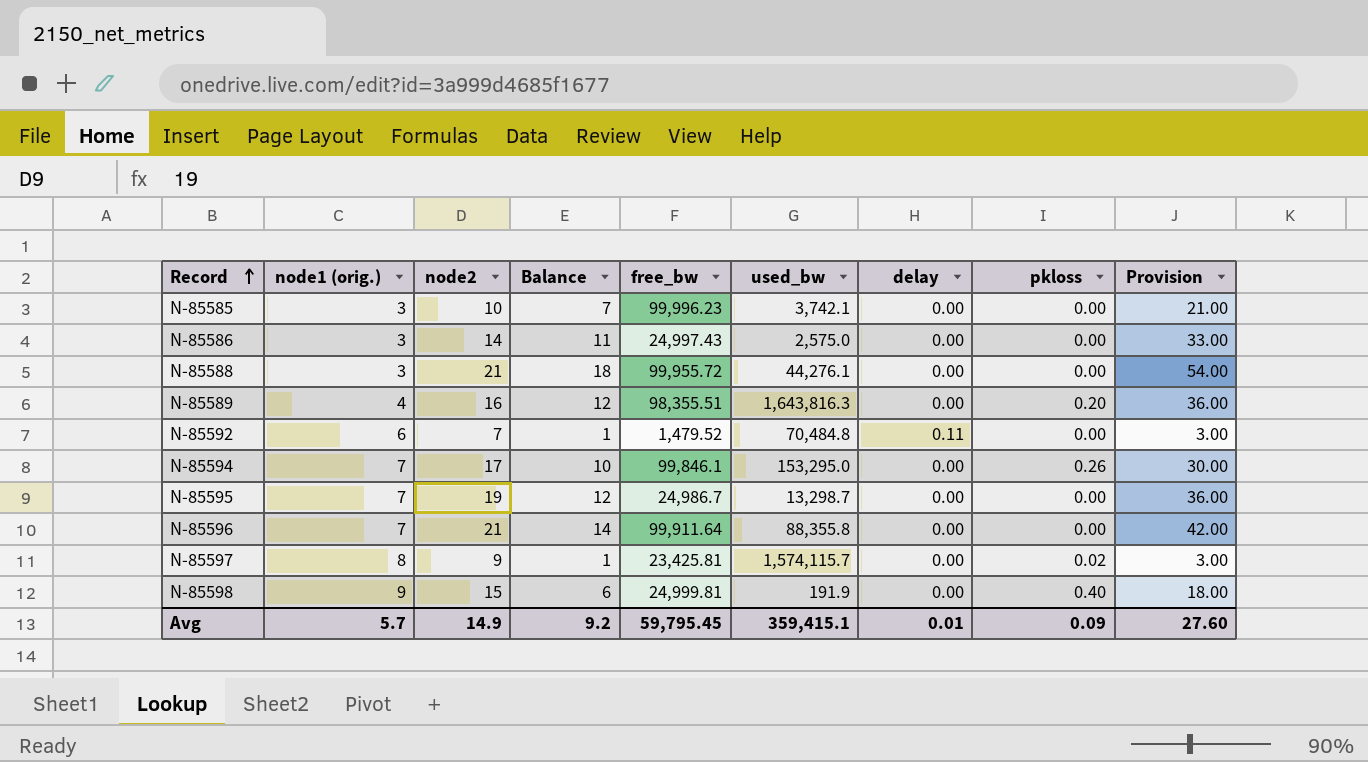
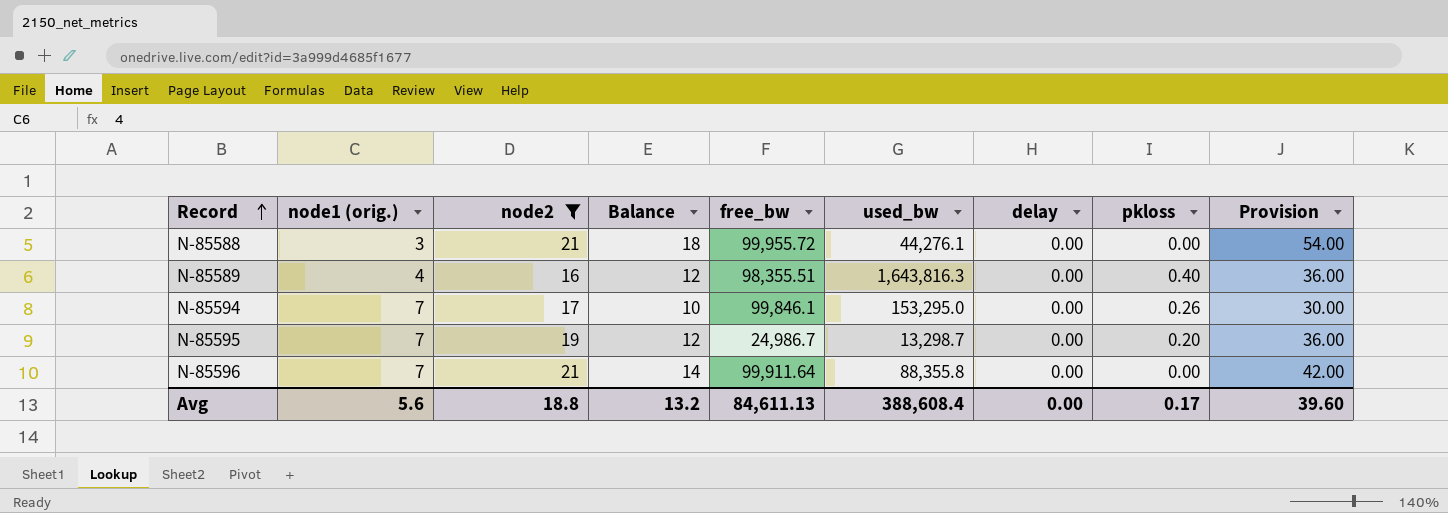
filter: none -> node2 >= 16
N-85589 | pkloss: 0.20 -> 0.40
N-85595 | pkloss: 0.00 -> 0.20
Avg | node1 (orig.): 5.7 -> 5.6
Avg | node2: 14.9 -> 18.8
Avg | Balance: 9.2 -> 13.2
Avg | free_bw: 59,795.45 -> 84,611.13
Avg | used_bw: 359,415.1 -> 388,608.4
Avg | delay: 0.01 -> 0.00
Avg | pkloss: 0.09 -> 0.17
Avg | Provision: 27.60 -> 39.60

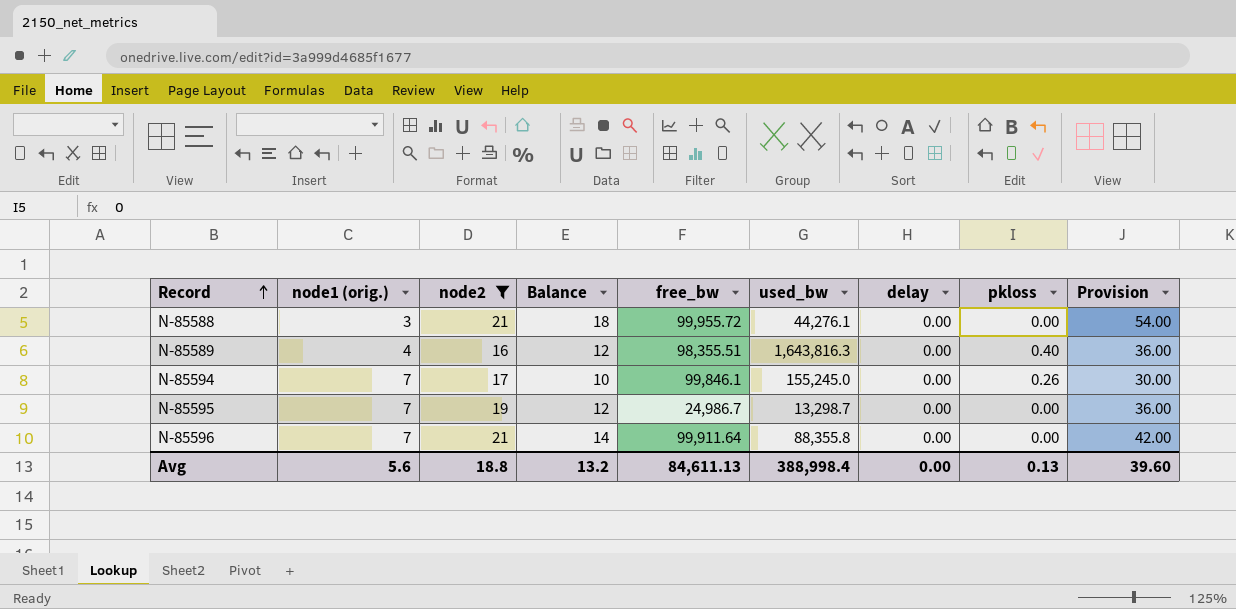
N-85594 | used_bw: 153,295.0 -> 155,245.0
N-85595 | pkloss: 0.20 -> 0.00
Avg | used_bw: 388,608.4 -> 388,998.4
Avg | pkloss: 0.17 -> 0.13

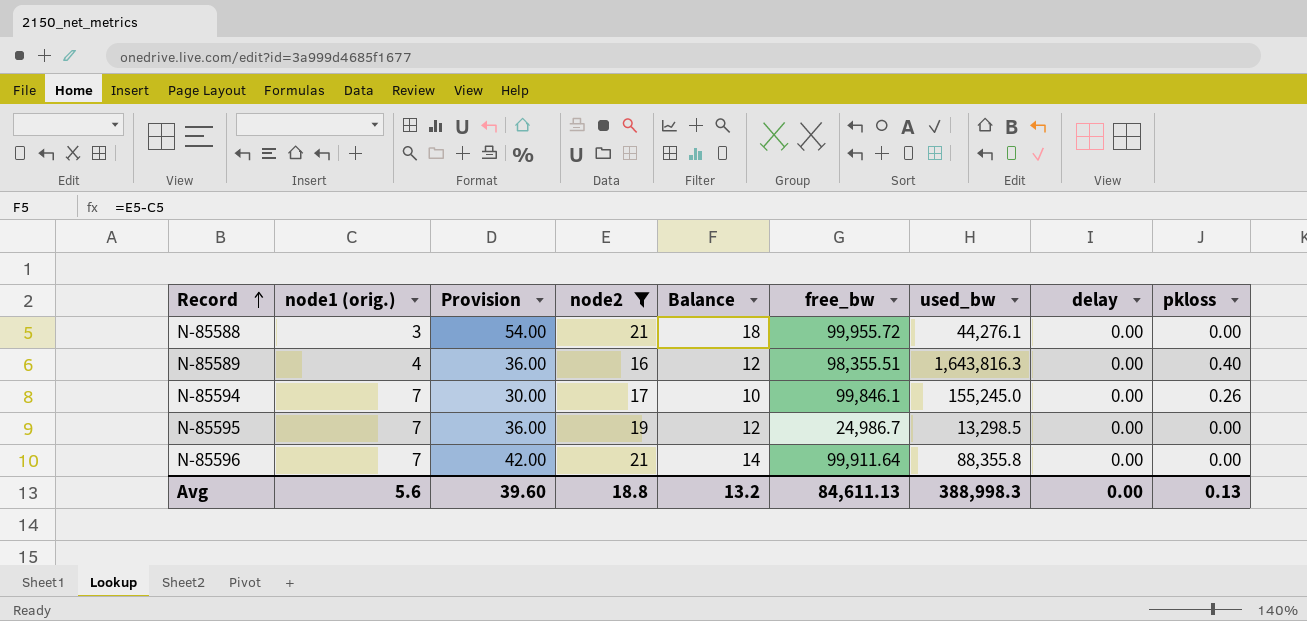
column Provision | position: 9 -> 3
N-85595 | used_bw: 13,298.7 -> 13,298.5
Avg | used_bw: 388,998.4 -> 388,998.3

